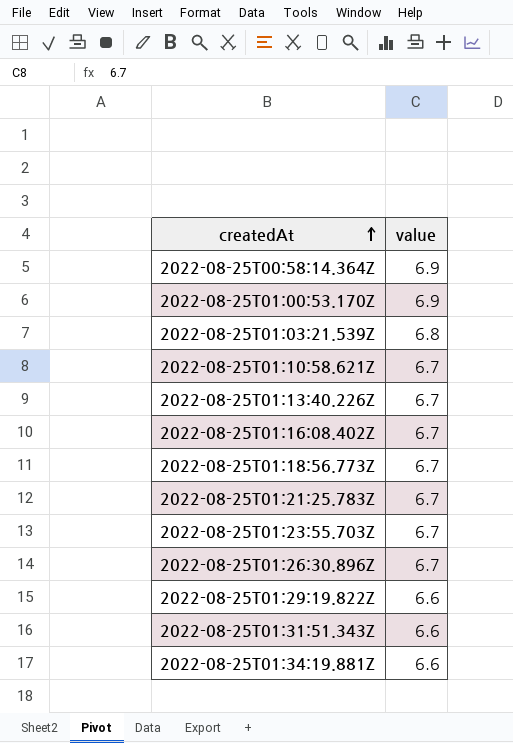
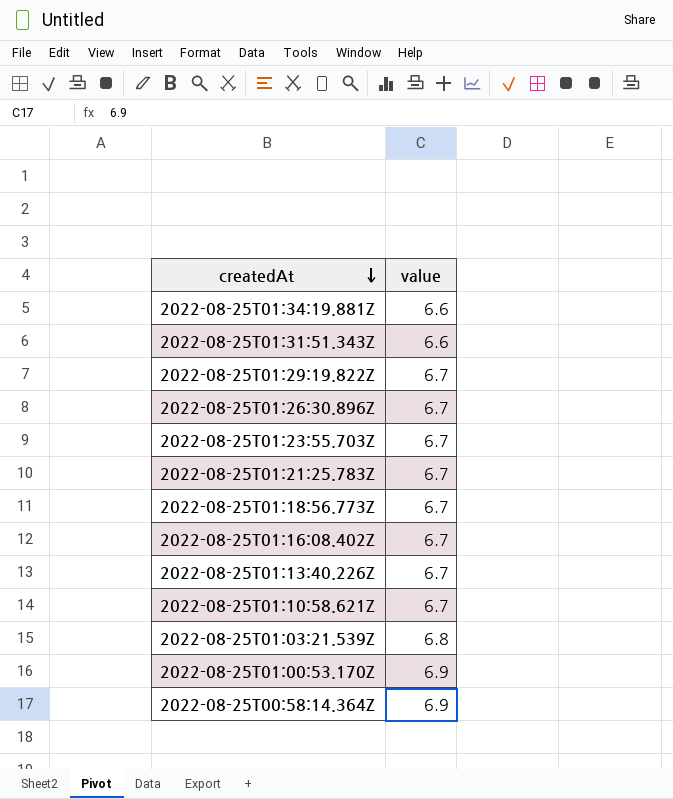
row order: createdAt ascending -> createdAt descending
2022-08-25T01:29:19.822Z | value: 6.6 -> 6.7

